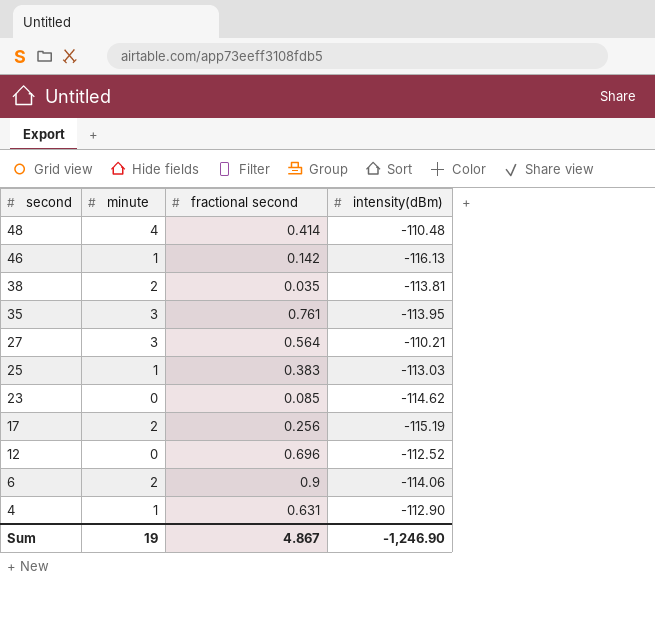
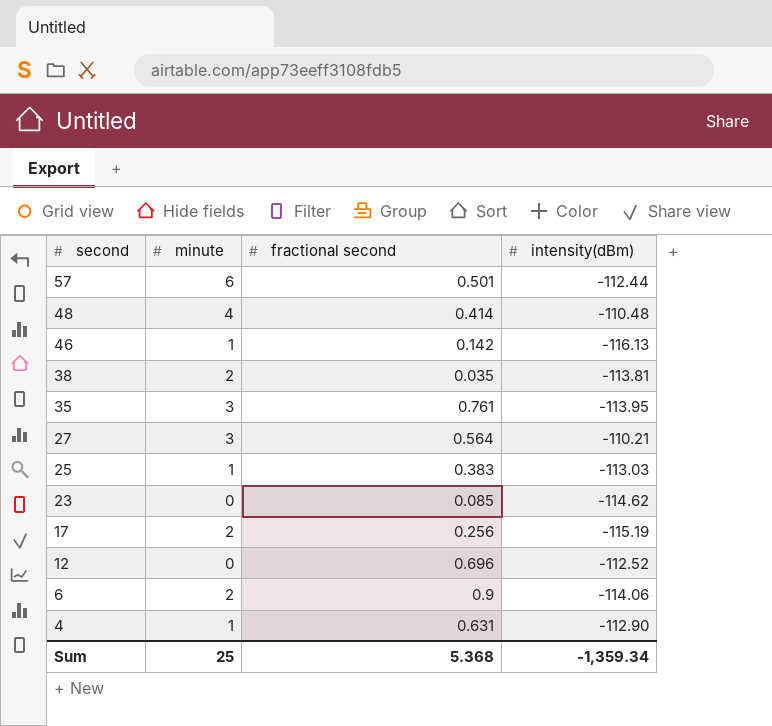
row 57: none -> 6 | 0.501 | -112.44
Sum | minute: 19 -> 25
Sum | fractional second: 4.867 -> 5.368
Sum | intensity(dBm): -1,246.90 -> -1,359.34

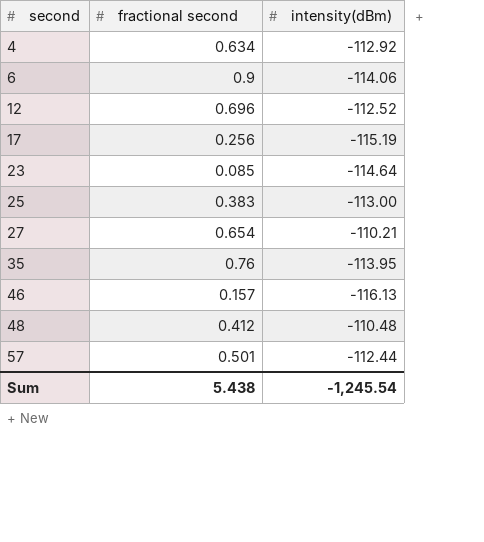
row order: second descending -> second ascending
column minute | position: 2 -> none
row 38: 2 | 0.035 | -113.81 -> none
4 | fractional second: 0.631 -> 0.634
4 | intensity(dBm): -112.90 -> -112.92
23 | intensity(dBm): -114.62 -> -114.64
25 | intensity(dBm): -113.03 -> -113.00
27 | fractional second: 0.564 -> 0.654
35 | fractional second: 0.761 -> 0.76
46 | fractional second: 0.142 -> 0.157
48 | fractional second: 0.414 -> 0.412
Sum | fractional second: 5.368 -> 5.438
Sum | intensity(dBm): -1,359.34 -> -1,245.54

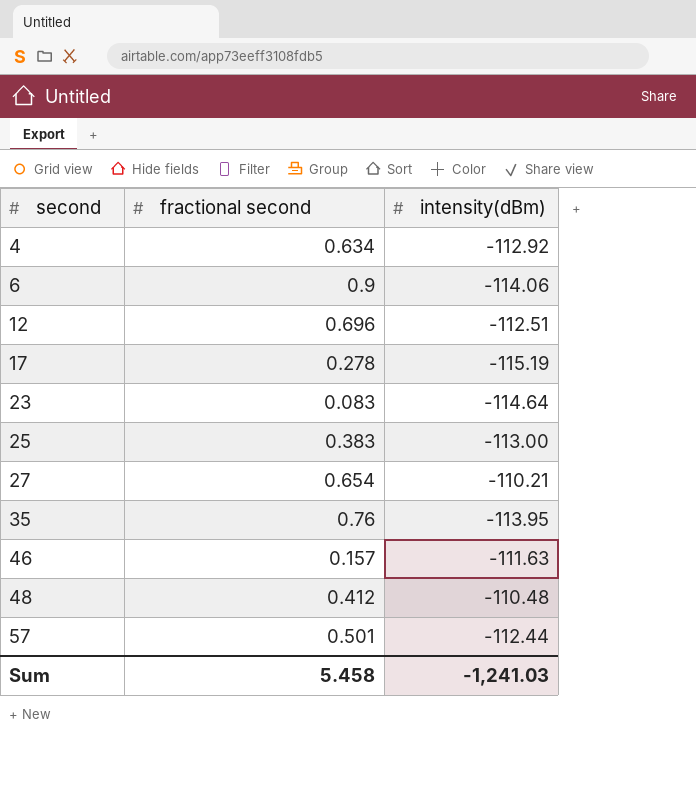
12 | intensity(dBm): -112.52 -> -112.51
17 | fractional second: 0.256 -> 0.278
23 | fractional second: 0.085 -> 0.083
46 | intensity(dBm): -116.13 -> -111.63
Sum | fractional second: 5.438 -> 5.458
Sum | intensity(dBm): -1,245.54 -> -1,241.03

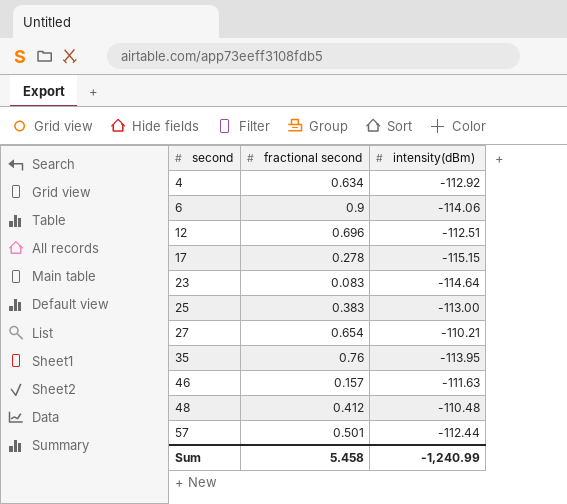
17 | intensity(dBm): -115.19 -> -115.15
Sum | intensity(dBm): -1,241.03 -> -1,240.99

